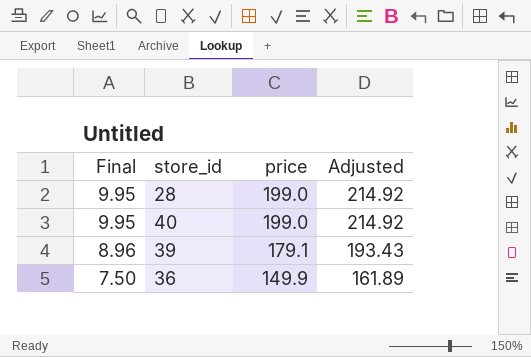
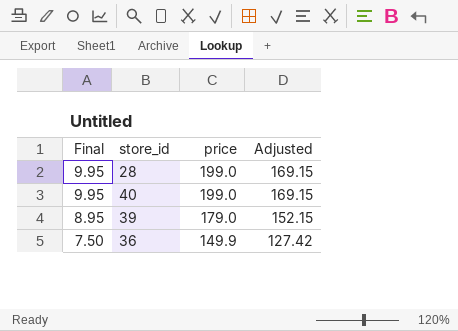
column Adjusted | formula: [price] * 1.08 -> [price] * 0.85
39 | Final: 8.96 -> 8.95
39 | price: 179.1 -> 179.0

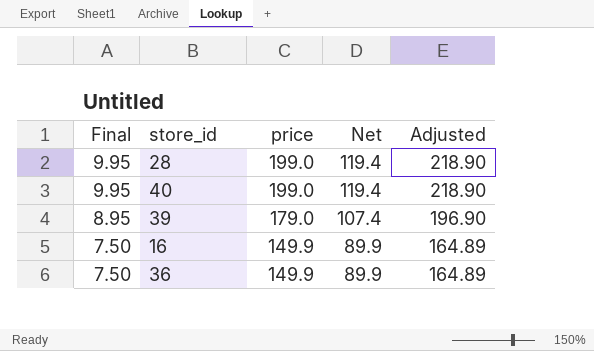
column Net | formula: none -> [price] * 0.6
column Adjusted | formula: [price] * 0.85 -> [price] * 1.1
row 16: none -> 7.50 | 149.9 | 89.9 | 164.89

